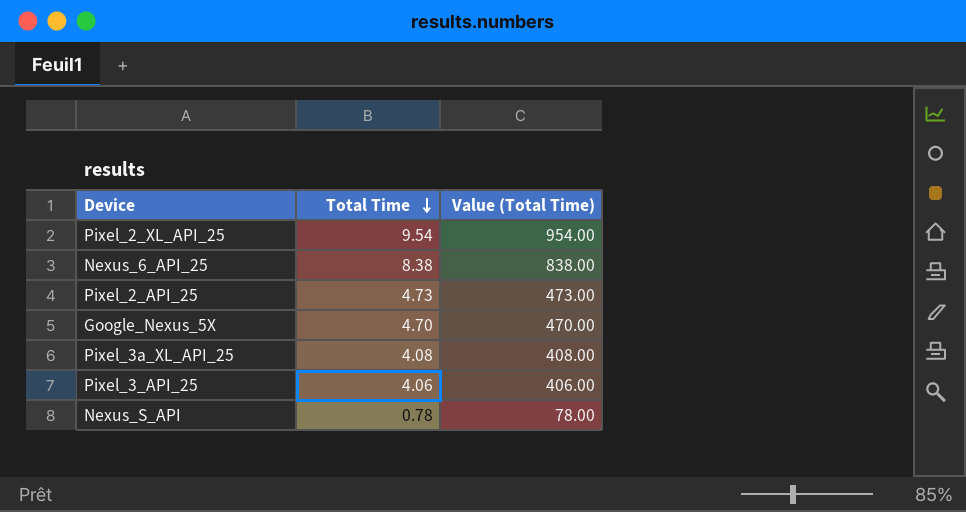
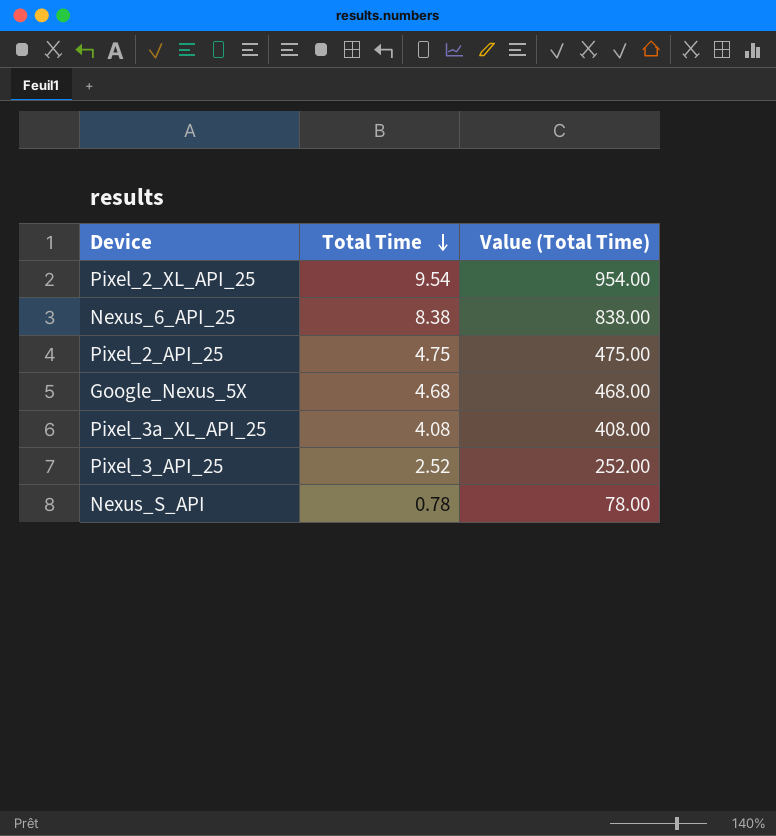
Pixel_2_API_25 | Total Time: 4.73 -> 4.75
Pixel_2_API_25 | Value (Total Time): 473.00 -> 475.00
Google_Nexus_5X | Total Time: 4.70 -> 4.68
Google_Nexus_5X | Value (Total Time): 470.00 -> 468.00
Pixel_3_API_25 | Total Time: 4.06 -> 2.52
Pixel_3_API_25 | Value (Total Time): 406.00 -> 252.00

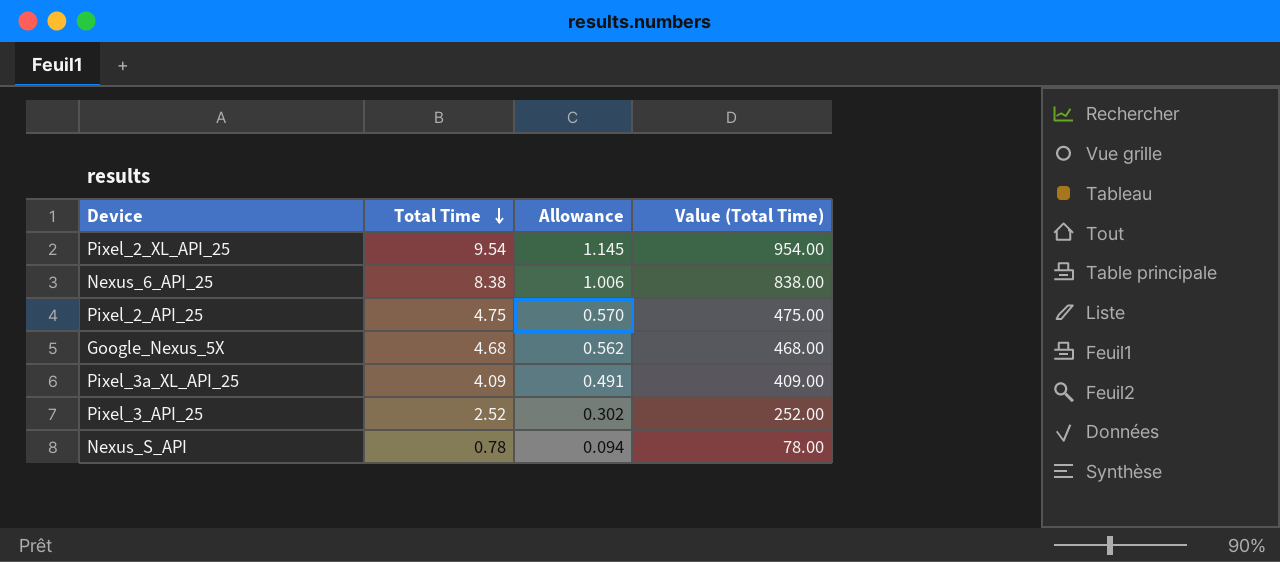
column Allowance | formula: none -> [Total Time] * 0.12
Pixel_3a_XL_API_25 | Total Time: 4.08 -> 4.09
Pixel_3a_XL_API_25 | Value (Total Time): 408.00 -> 409.00

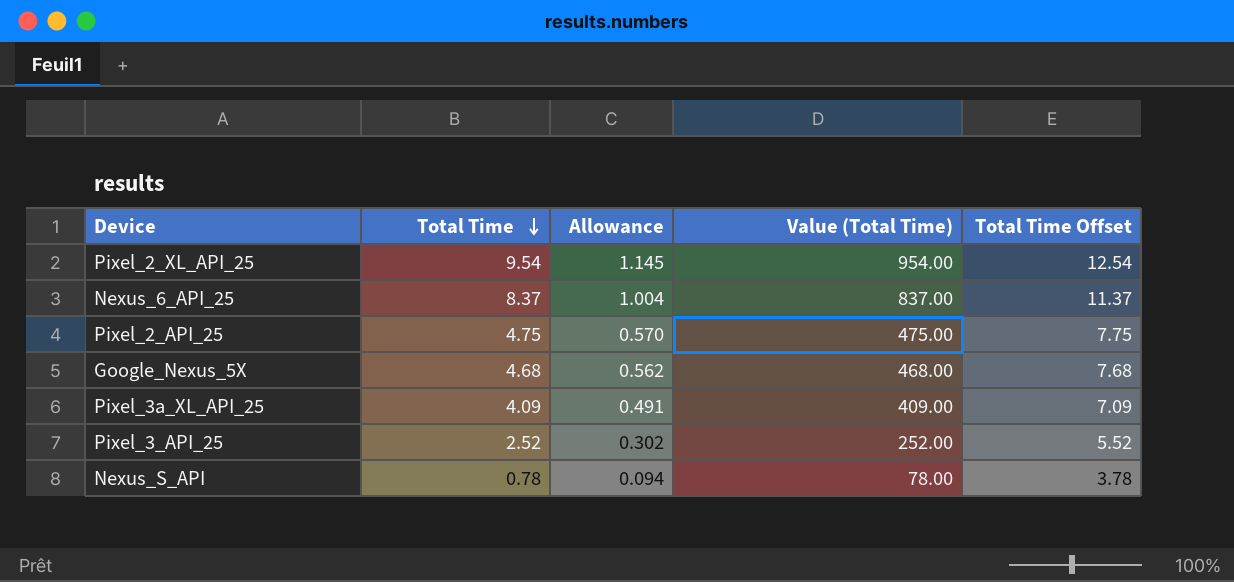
column Total Time Offset | formula: none -> [Total Time] + 3
Nexus_6_API_25 | Total Time: 8.38 -> 8.37
Nexus_6_API_25 | Allowance: 1.006 -> 1.004
Nexus_6_API_25 | Value (Total Time): 838.00 -> 837.00

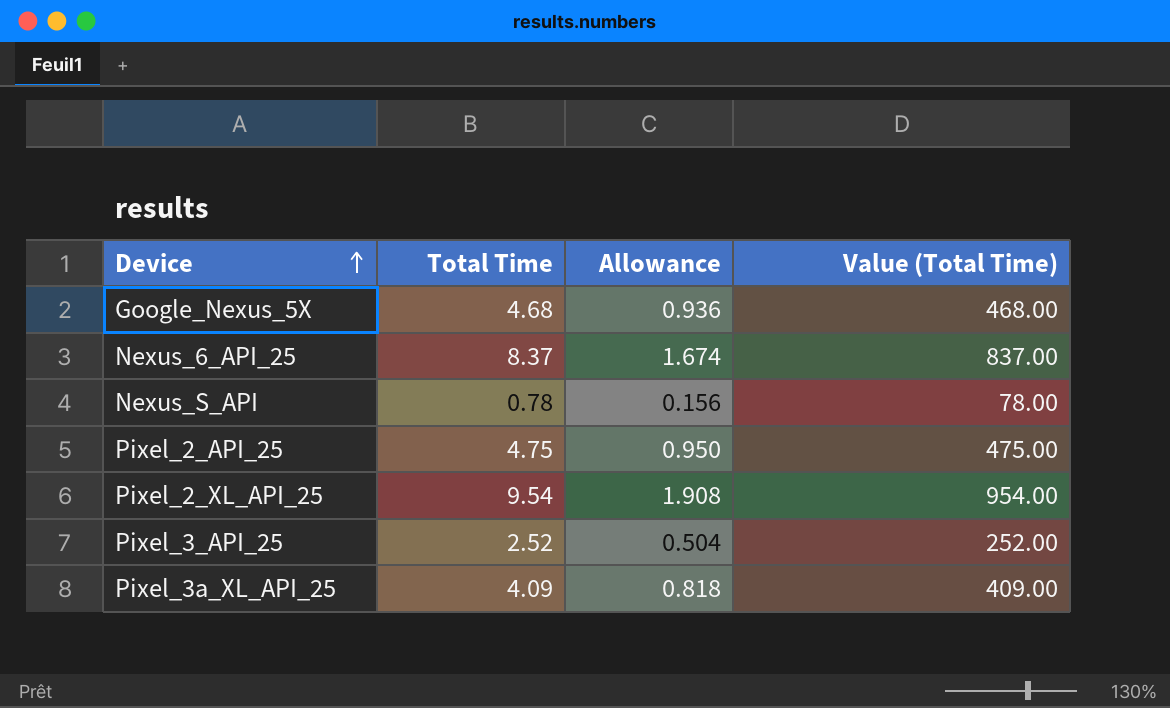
row order: Total Time descending -> Device ascending
column Total Time Offset | formula: [Total Time] + 3 -> none
column Allowance | formula: [Total Time] * 0.12 -> [Total Time] * 0.2

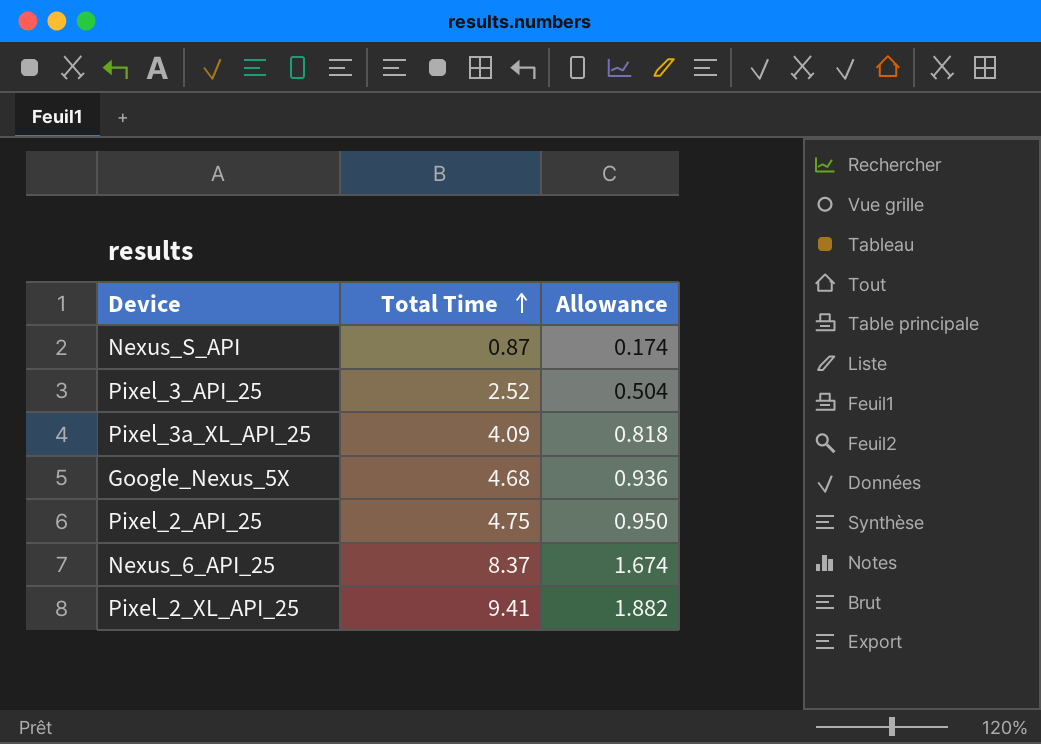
row order: Device ascending -> Total Time ascending
column Value (Total Time) | formula: [Total Time] * 100 -> none
Nexus_S_API | Total Time: 0.78 -> 0.87
Nexus_S_API | Allowance: 0.156 -> 0.174
Pixel_2_XL_API_25 | Total Time: 9.54 -> 9.41
Pixel_2_XL_API_25 | Allowance: 1.908 -> 1.882

